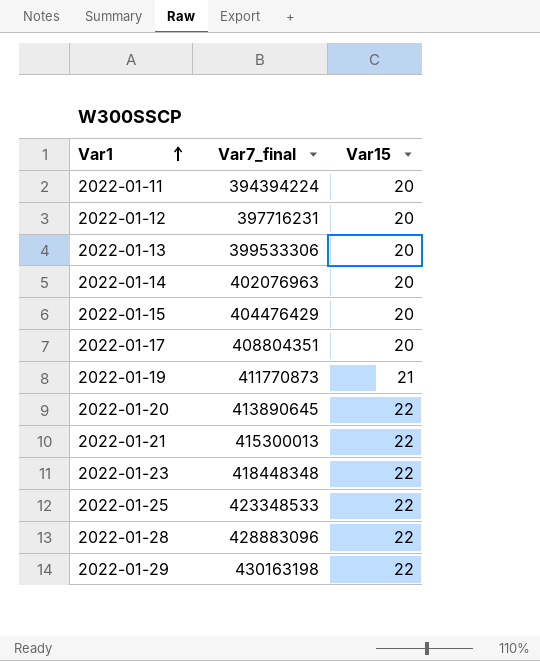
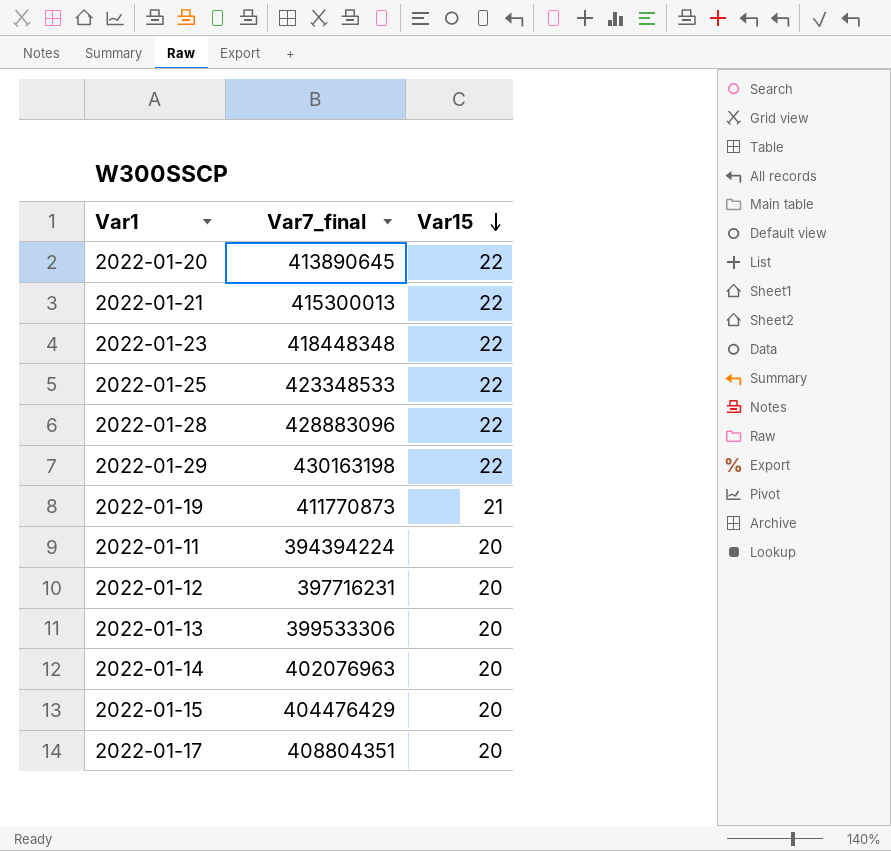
row order: Var1 ascending -> Var15 descending

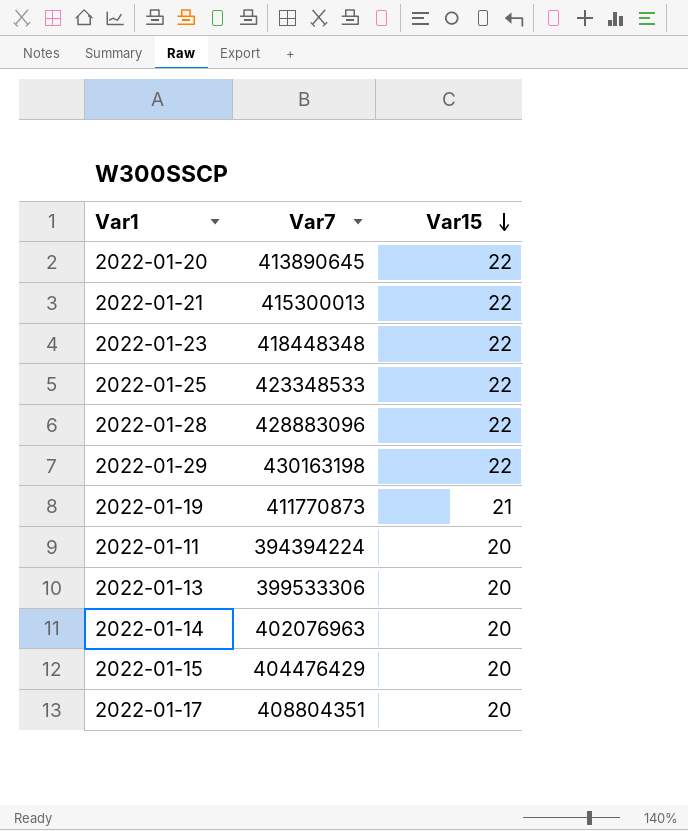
column name: Var7_final -> Var7
row 2022-01-12: 397716231 | 20 -> none

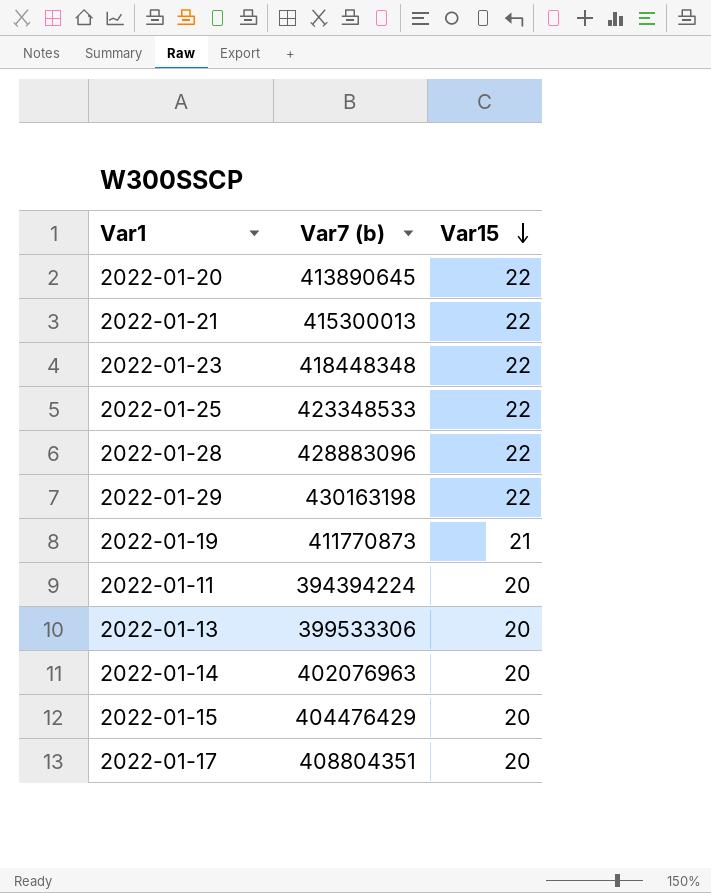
column name: Var7 -> Var7 (b)

